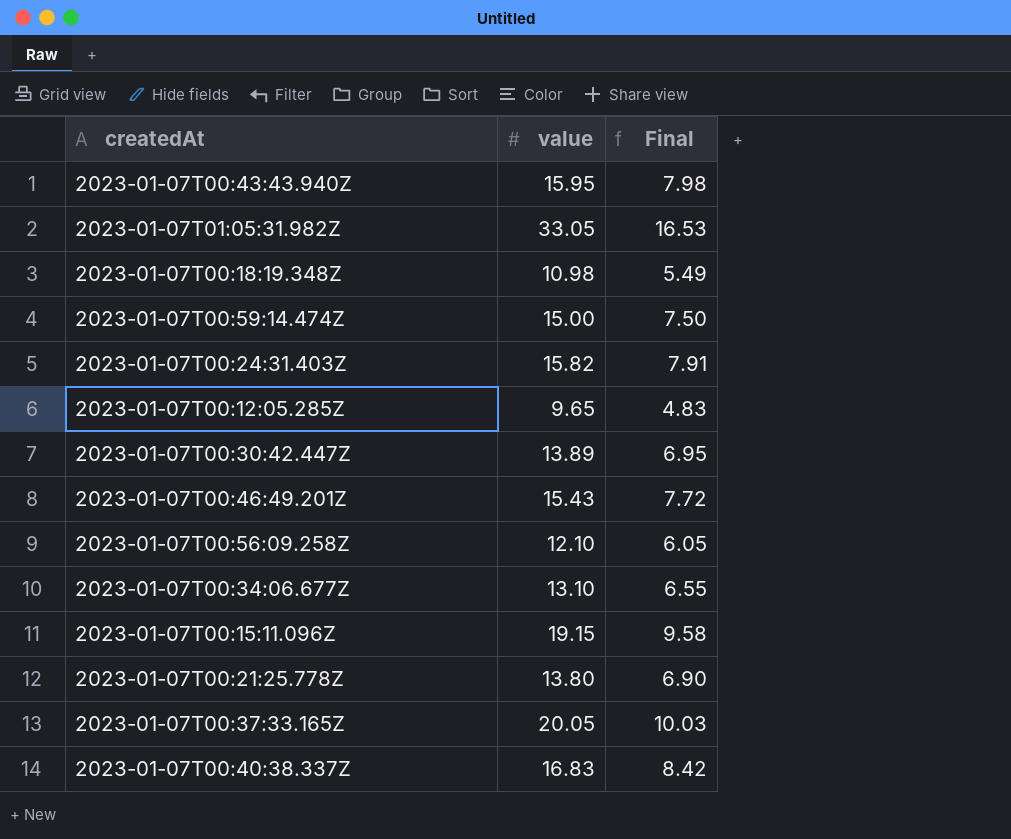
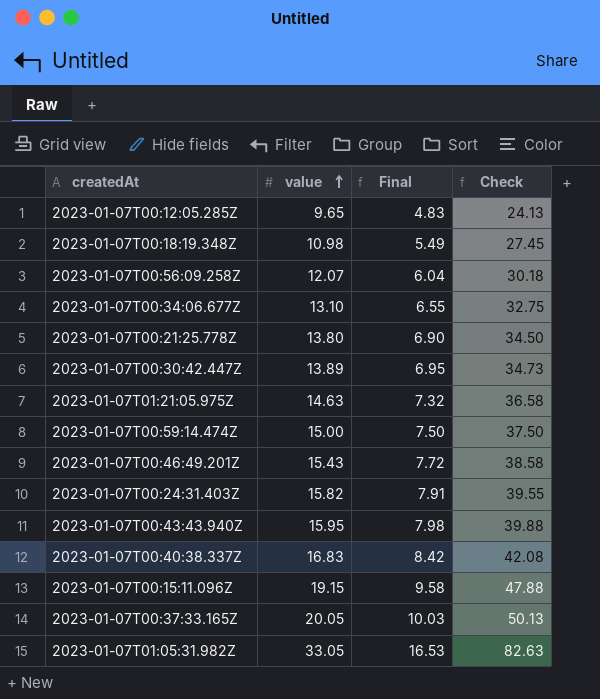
row order: none -> value ascending
column Check | formula: none -> [value] * 2.5
2023-01-07T00:56:09.258Z | value: 12.10 -> 12.07
2023-01-07T00:56:09.258Z | Final: 6.05 -> 6.04
row 2023-01-07T01:21:05.975Z: none -> 14.63 | 7.32 | 36.58

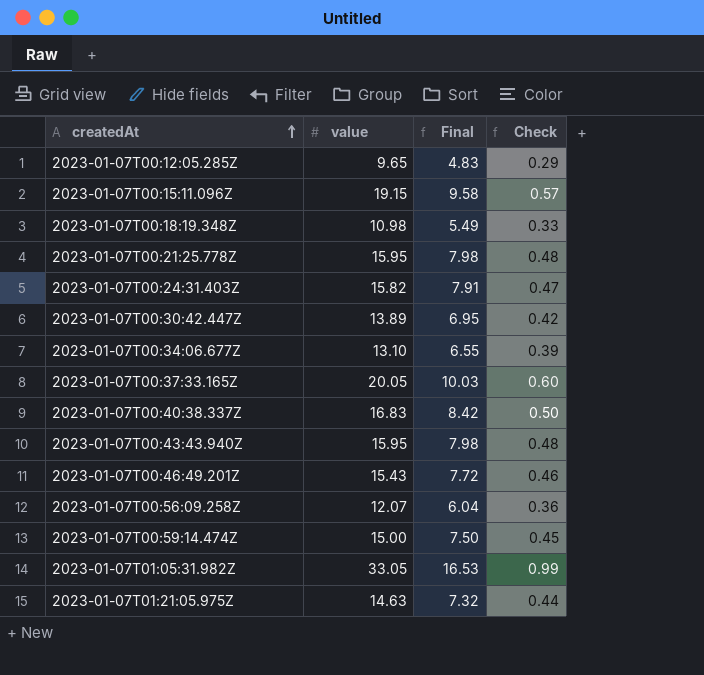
row order: value ascending -> createdAt ascending
column Check | formula: [value] * 2.5 -> [value] * 0.03
2023-01-07T00:21:25.778Z | value: 13.80 -> 15.95
2023-01-07T00:21:25.778Z | Final: 6.90 -> 7.98

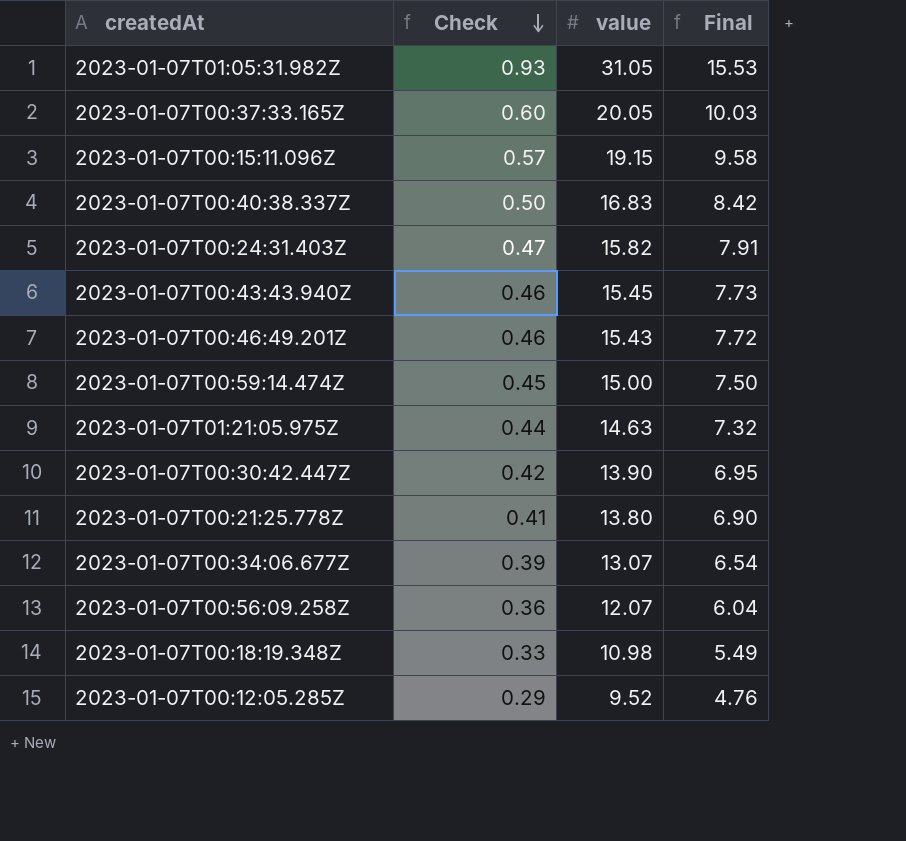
row order: createdAt ascending -> Check descending
column Check | position: 4 -> 2
2023-01-07T01:05:31.982Z | Check: 0.99 -> 0.93
2023-01-07T01:05:31.982Z | value: 33.05 -> 31.05
2023-01-07T01:05:31.982Z | Final: 16.53 -> 15.53
2023-01-07T00:43:43.940Z | Check: 0.48 -> 0.46
2023-01-07T00:43:43.940Z | value: 15.95 -> 15.45
2023-01-07T00:43:43.940Z | Final: 7.98 -> 7.73
2023-01-07T00:30:42.447Z | value: 13.89 -> 13.90
2023-01-07T00:21:25.778Z | Check: 0.48 -> 0.41
2023-01-07T00:21:25.778Z | value: 15.95 -> 13.80
2023-01-07T00:21:25.778Z | Final: 7.98 -> 6.90
2023-01-07T00:34:06.677Z | value: 13.10 -> 13.07
2023-01-07T00:34:06.677Z | Final: 6.55 -> 6.54
2023-01-07T00:12:05.285Z | value: 9.65 -> 9.52
2023-01-07T00:12:05.285Z | Final: 4.83 -> 4.76

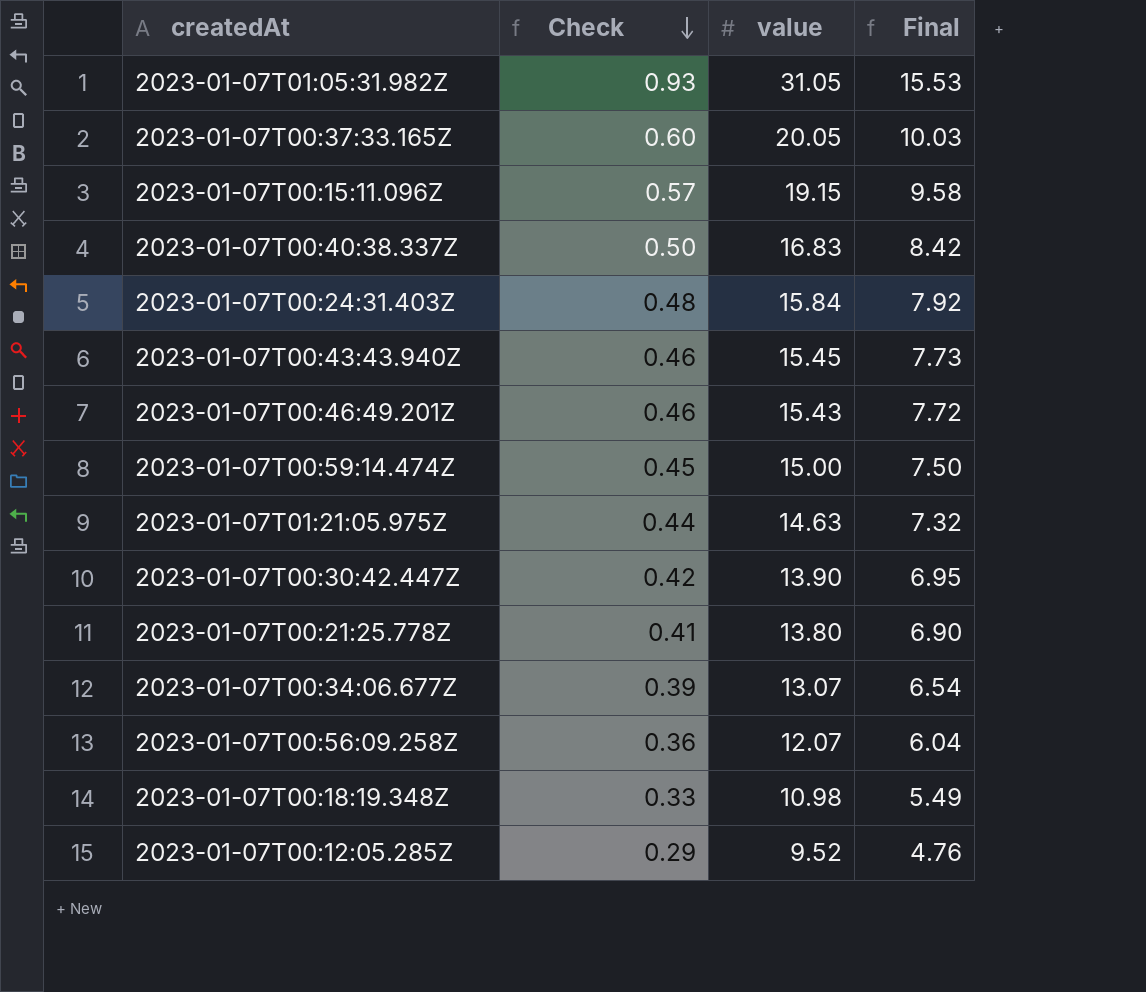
2023-01-07T00:24:31.403Z | Check: 0.47 -> 0.48
2023-01-07T00:24:31.403Z | value: 15.82 -> 15.84
2023-01-07T00:24:31.403Z | Final: 7.91 -> 7.92

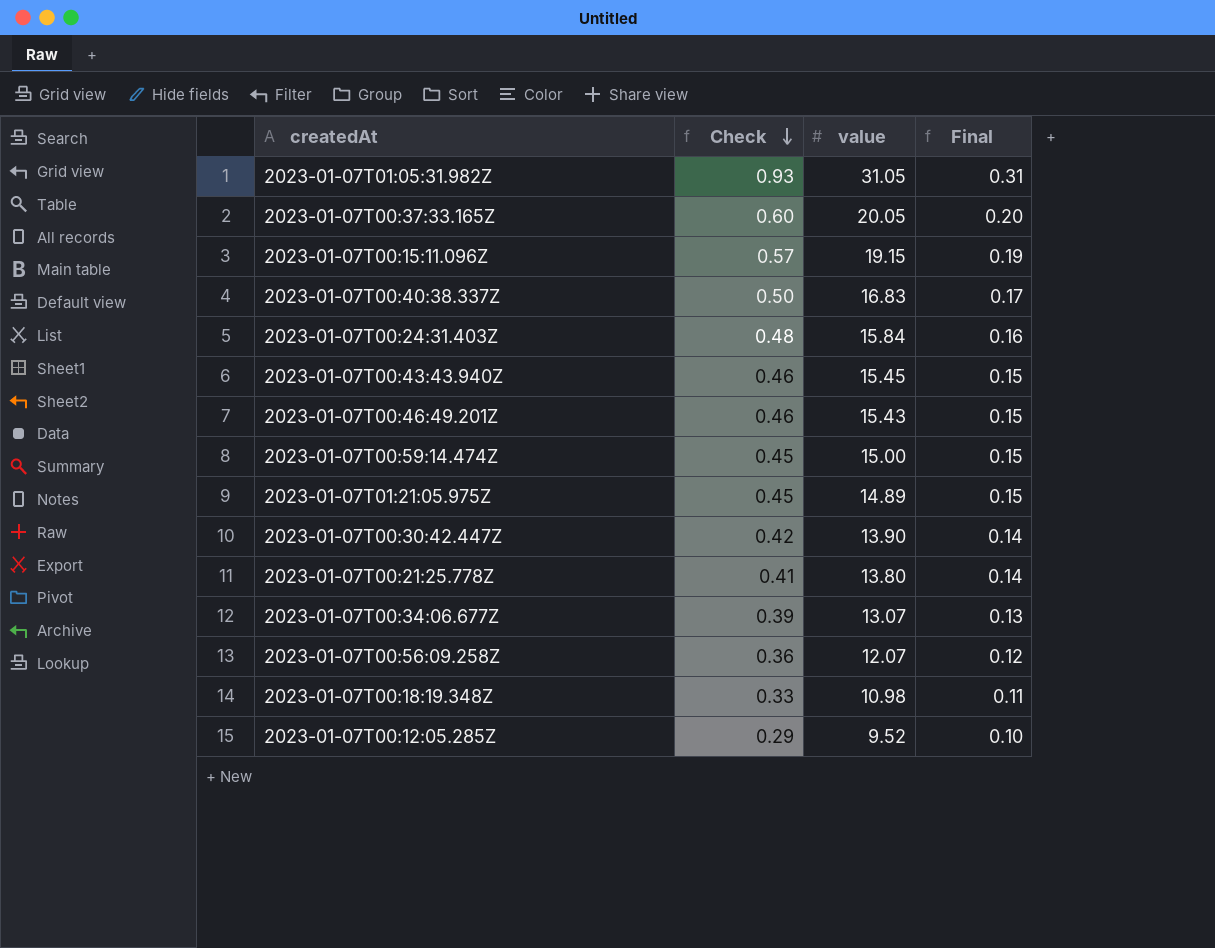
column Final | formula: [value] * 0.5 -> [value] * 0.01
2023-01-07T01:21:05.975Z | Check: 0.44 -> 0.45
2023-01-07T01:21:05.975Z | value: 14.63 -> 14.89

